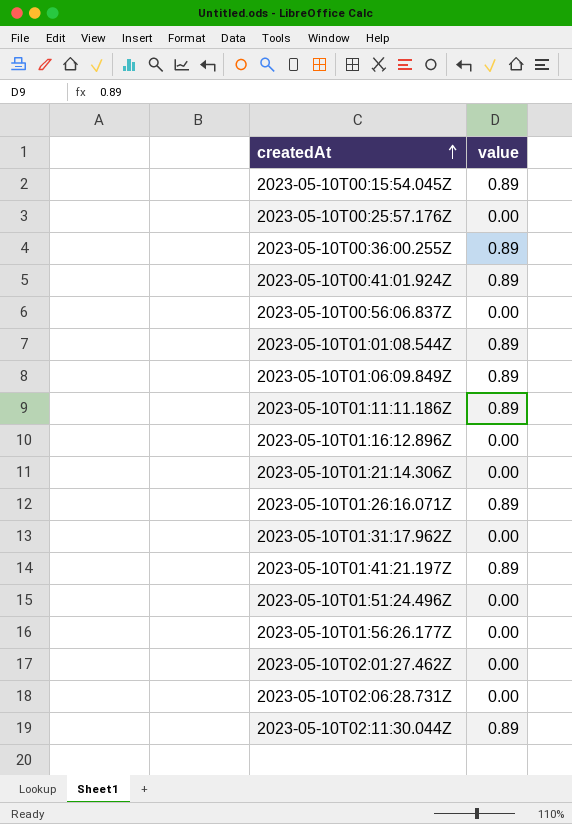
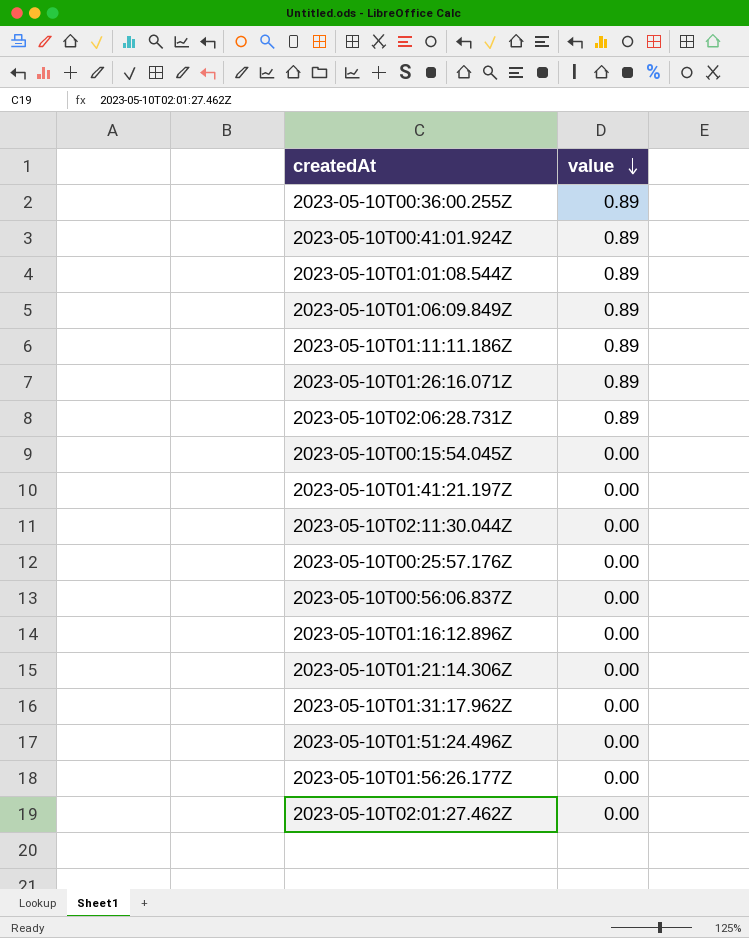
row order: createdAt ascending -> value descending
2023-05-10T02:06:28.731Z | value: 0.00 -> 0.89
2023-05-10T00:15:54.045Z | value: 0.89 -> 0.00
2023-05-10T01:41:21.197Z | value: 0.89 -> 0.00
2023-05-10T02:11:30.044Z | value: 0.89 -> 0.00

